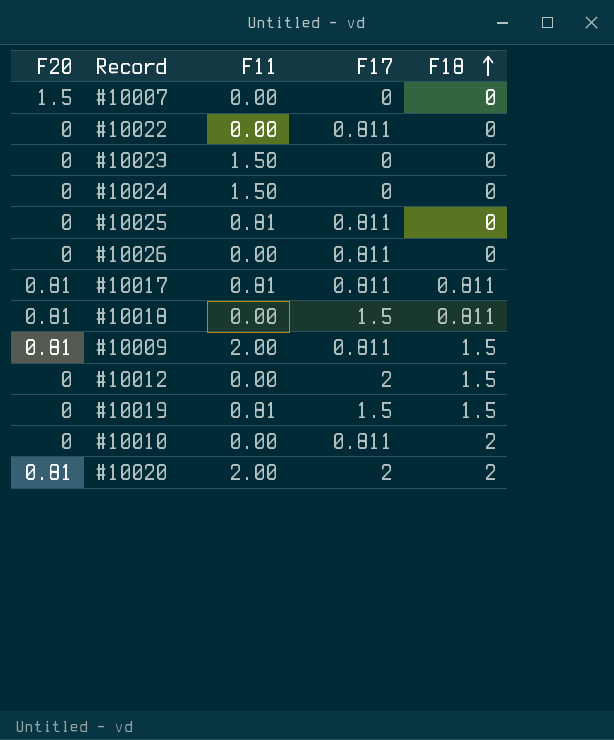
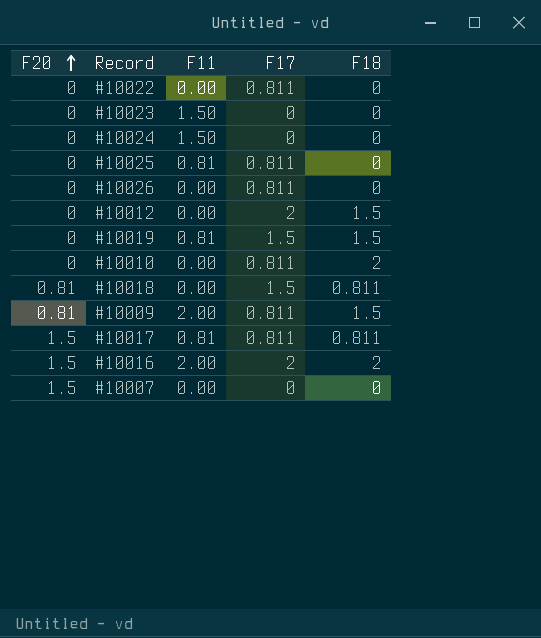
row order: F18 ascending -> F20 ascending
row #10020: 0.81 | 2.00 | 2 | 2 -> none
#10017 | F20: 0.81 -> 1.5
row #10016: none -> 1.5 | 2.00 | 2 | 2

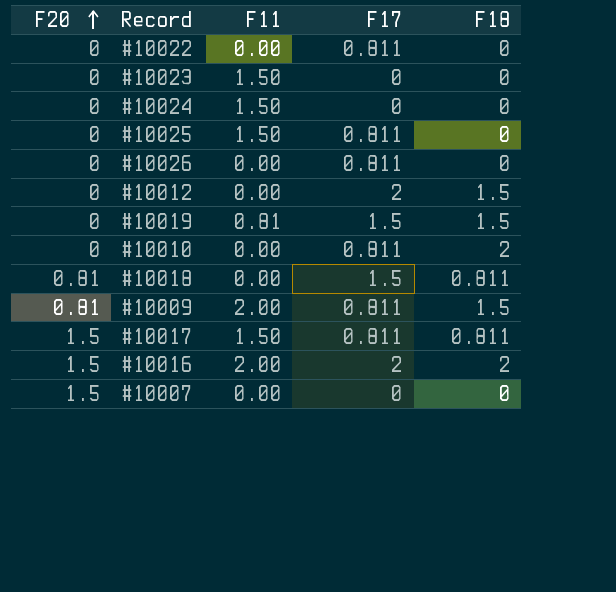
#10025 | F11: 0.81 -> 1.50
#10017 | F11: 0.81 -> 1.50

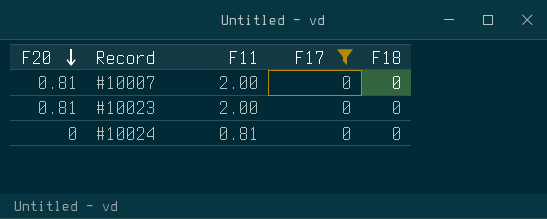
filter: none -> F17 = 0
row order: F20 ascending -> F20 descending
#10007 | F20: 1.5 -> 0.81
#10007 | F11: 0.00 -> 2.00
#10023 | F20: 0 -> 0.81
#10023 | F11: 1.50 -> 2.00
#10024 | F11: 1.50 -> 0.81

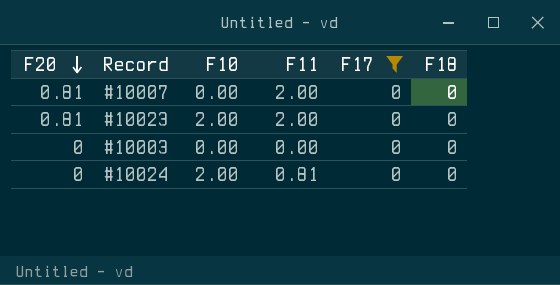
column F10 | position: none -> 3
row #10003: none -> 0 | 0.00 | 0.00 | 0 | 0

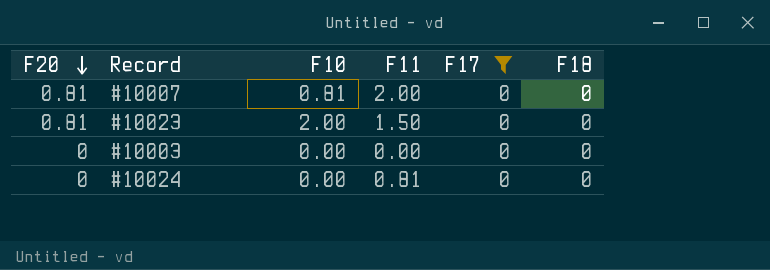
#10007 | F10: 0.00 -> 0.81
#10023 | F11: 2.00 -> 1.50
#10024 | F10: 2.00 -> 0.00

